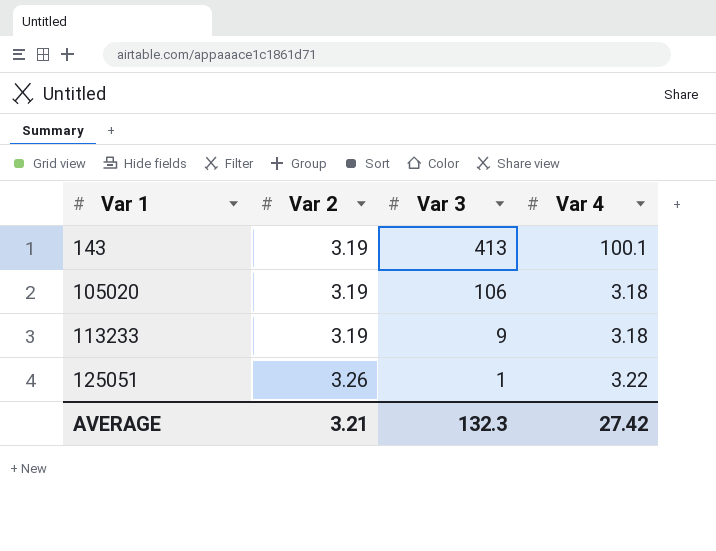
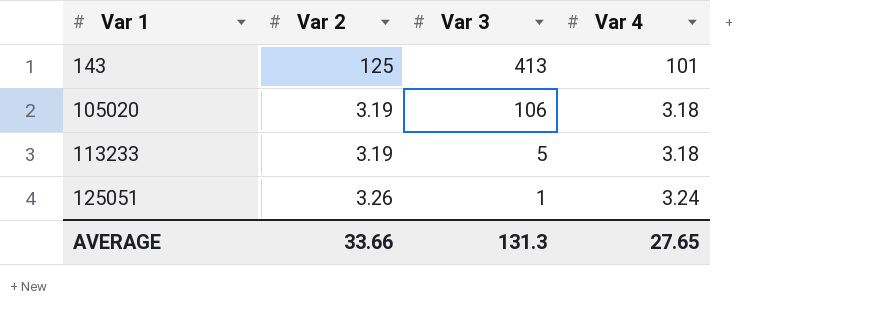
143 | Var 2: 3.19 -> 125
143 | Var 4: 100.1 -> 101
113233 | Var 3: 9 -> 5
125051 | Var 4: 3.22 -> 3.24
AVERAGE | Var 2: 3.21 -> 33.66
AVERAGE | Var 3: 132.3 -> 131.3
AVERAGE | Var 4: 27.42 -> 27.65

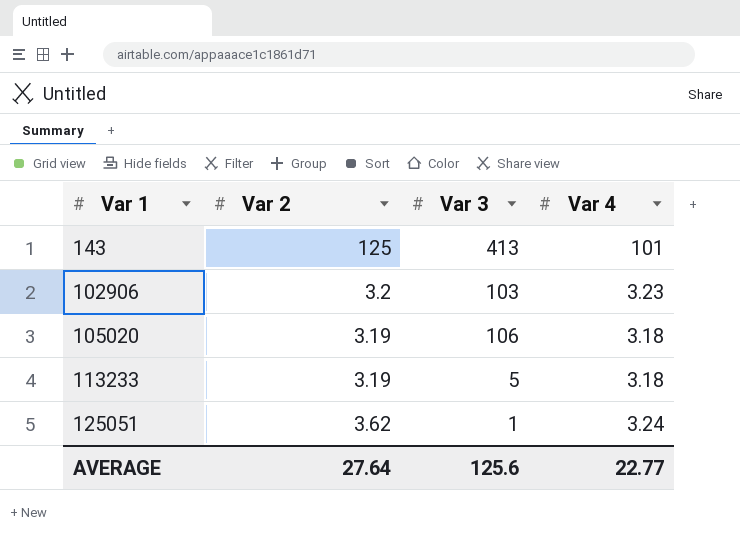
row 102906: none -> 3.2 | 103 | 3.23
125051 | Var 2: 3.26 -> 3.62
AVERAGE | Var 2: 33.66 -> 27.64
AVERAGE | Var 3: 131.3 -> 125.6
AVERAGE | Var 4: 27.65 -> 22.77

